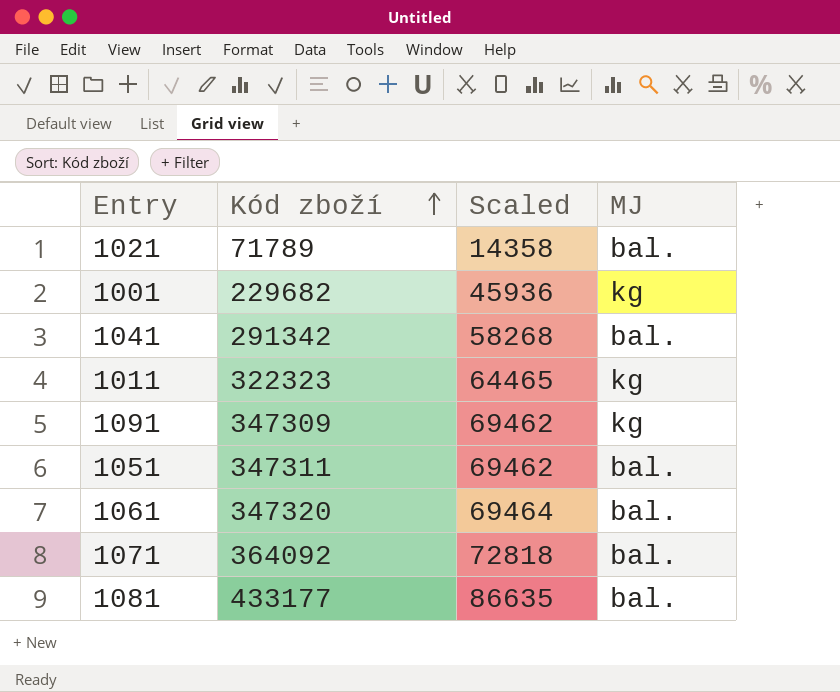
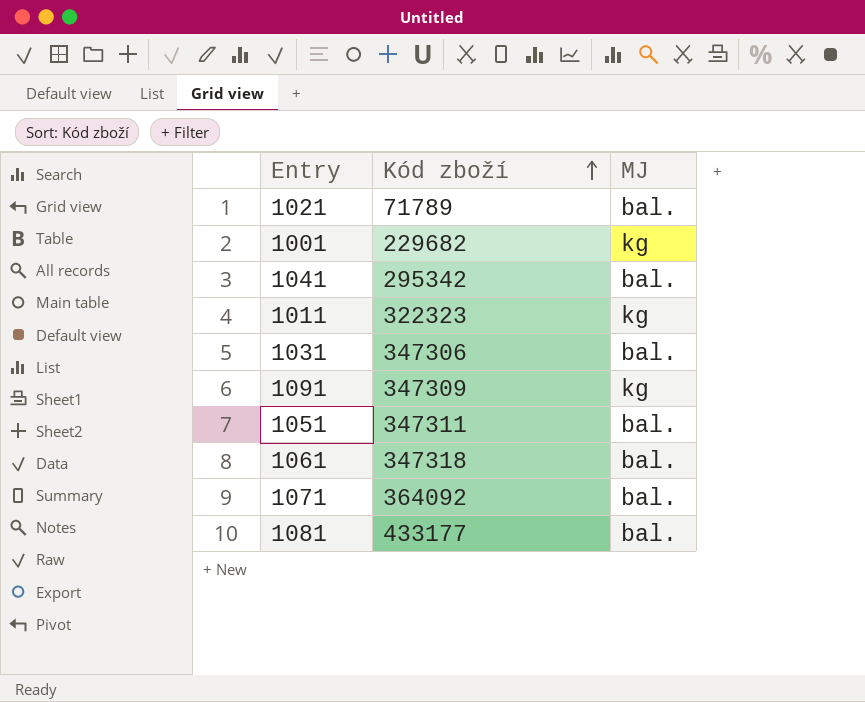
column Scaled | formula: [Kód zboží] * 0.2 -> none
1041 | Kód zboží: 291342 -> 295342
row 1031: none -> 347306 | bal.
1061 | Kód zboží: 347320 -> 347318

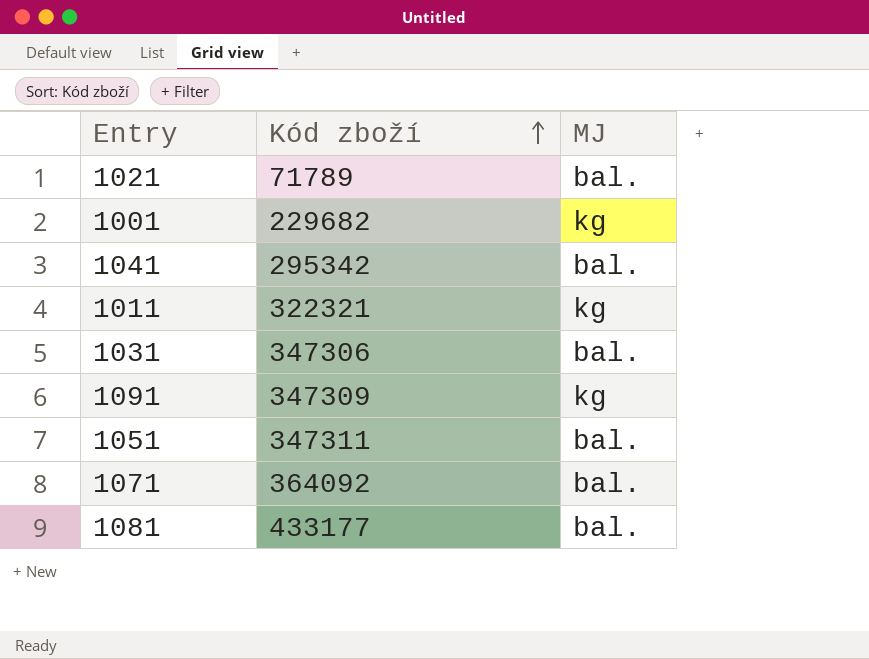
row 1061: 347318 | bal. -> none
1011 | Kód zboží: 322323 -> 322321

